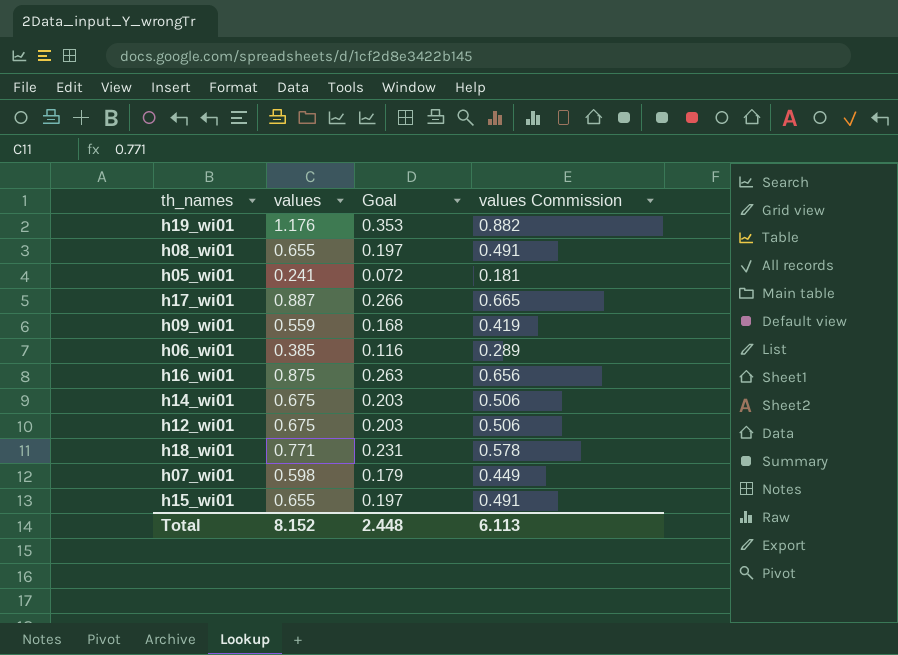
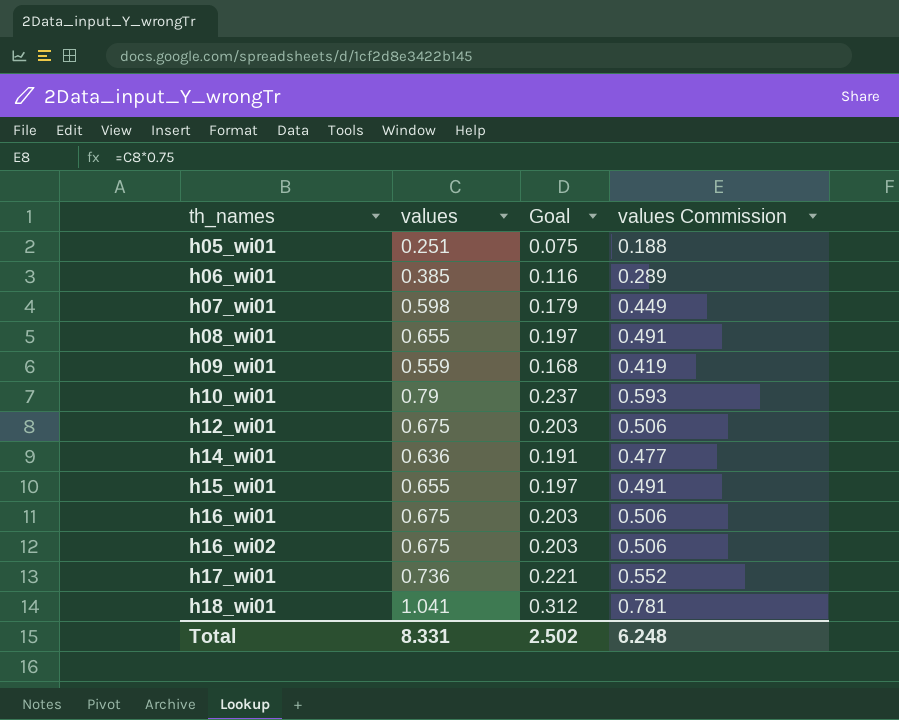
row order: none -> th_names ascending
row h19_wi01: 1.176 | 0.353 | 0.882 -> none
h05_wi01 | values: 0.241 -> 0.251
h05_wi01 | Goal: 0.072 -> 0.075
h05_wi01 | values Commission: 0.181 -> 0.188
row h10_wi01: none -> 0.79 | 0.237 | 0.593
h14_wi01 | values: 0.675 -> 0.636
h14_wi01 | Goal: 0.203 -> 0.191
h14_wi01 | values Commission: 0.506 -> 0.477
h16_wi01 | values: 0.875 -> 0.675
h16_wi01 | Goal: 0.263 -> 0.203
h16_wi01 | values Commission: 0.656 -> 0.506
row h16_wi02: none -> 0.675 | 0.203 | 0.506
h17_wi01 | values: 0.887 -> 0.736
h17_wi01 | Goal: 0.266 -> 0.221
h17_wi01 | values Commission: 0.665 -> 0.552
h18_wi01 | values: 0.771 -> 1.041
h18_wi01 | Goal: 0.231 -> 0.312
h18_wi01 | values Commission: 0.578 -> 0.781
Total | values: 8.152 -> 8.331
Total | Goal: 2.448 -> 2.502
Total | values Commission: 6.113 -> 6.248

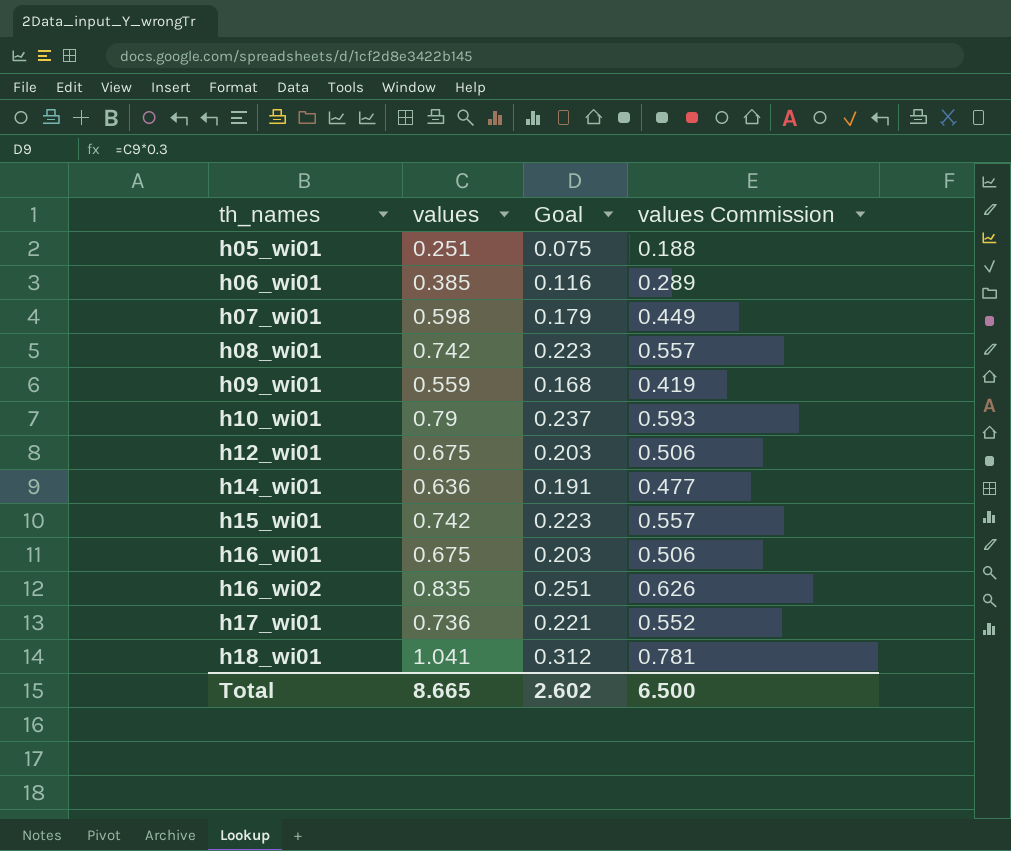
h08_wi01 | values: 0.655 -> 0.742
h08_wi01 | Goal: 0.197 -> 0.223
h08_wi01 | values Commission: 0.491 -> 0.557
h15_wi01 | values: 0.655 -> 0.742
h15_wi01 | Goal: 0.197 -> 0.223
h15_wi01 | values Commission: 0.491 -> 0.557
h16_wi02 | values: 0.675 -> 0.835
h16_wi02 | Goal: 0.203 -> 0.251
h16_wi02 | values Commission: 0.506 -> 0.626
Total | values: 8.331 -> 8.665
Total | Goal: 2.502 -> 2.602
Total | values Commission: 6.248 -> 6.500

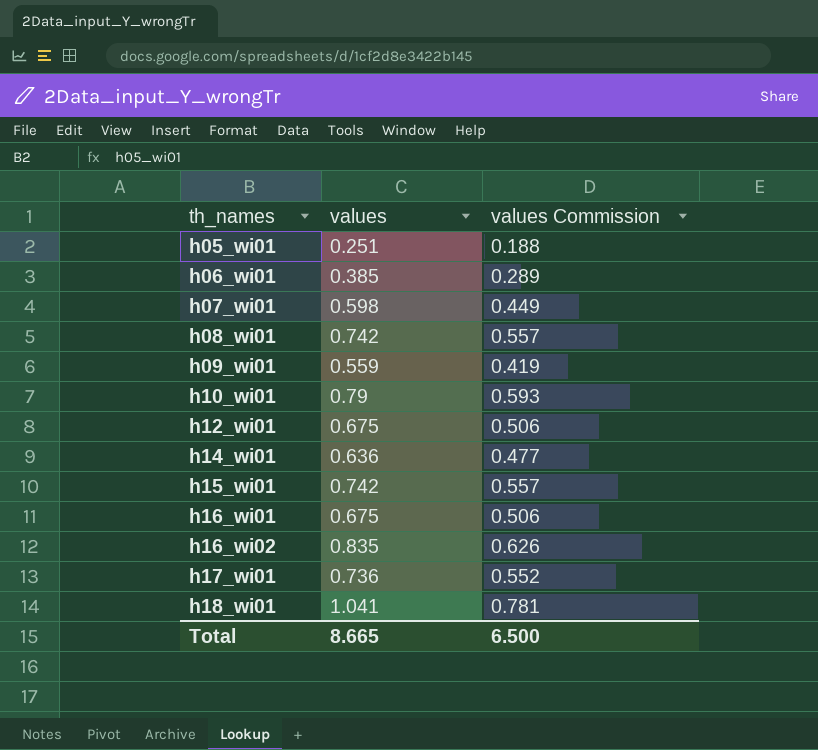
column Goal | formula: [values] * 0.3 -> none

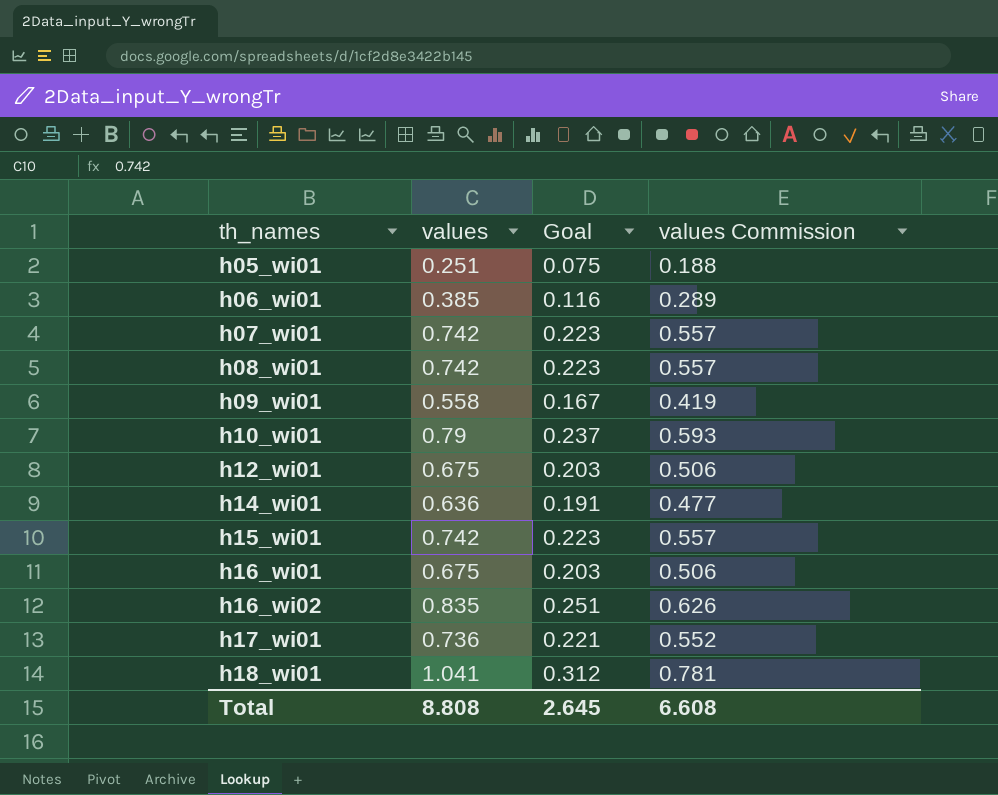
column Goal | formula: none -> [values] * 0.3
h07_wi01 | values: 0.598 -> 0.742
h07_wi01 | values Commission: 0.449 -> 0.557
h09_wi01 | values: 0.559 -> 0.558
Total | values: 8.665 -> 8.808
Total | values Commission: 6.500 -> 6.608

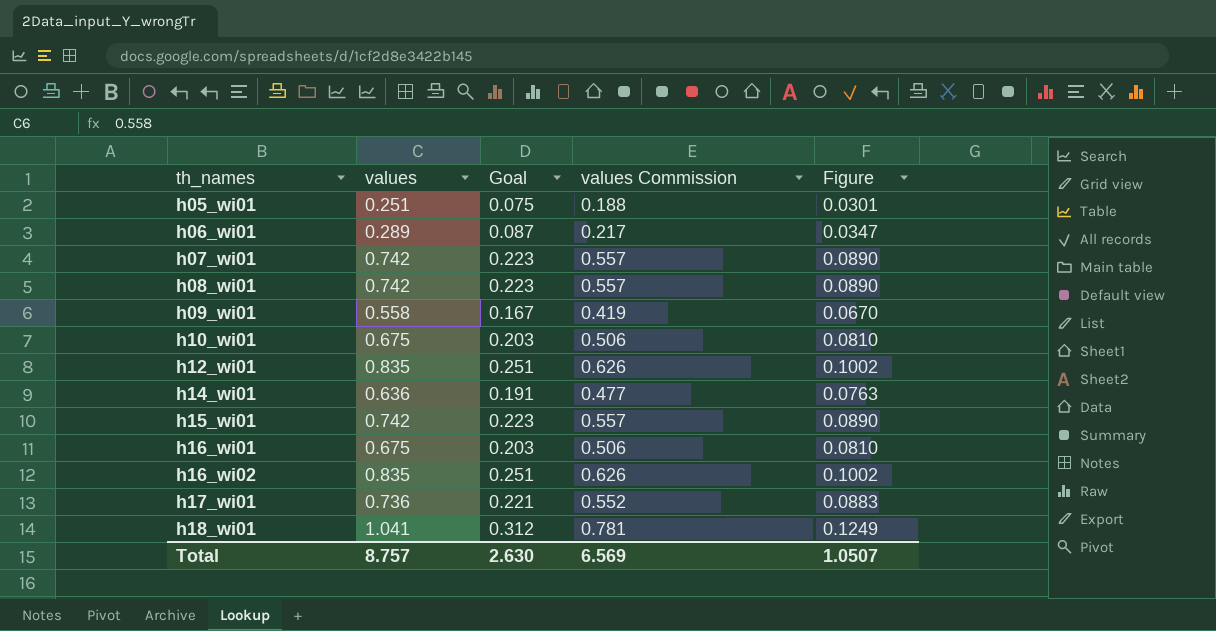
column Figure | formula: none -> [values] * 0.12
h06_wi01 | values: 0.385 -> 0.289
h06_wi01 | Goal: 0.116 -> 0.087
h06_wi01 | values Commission: 0.289 -> 0.217
h10_wi01 | values: 0.79 -> 0.675
h10_wi01 | Goal: 0.237 -> 0.203
h10_wi01 | values Commission: 0.593 -> 0.506
h12_wi01 | values: 0.675 -> 0.835
h12_wi01 | Goal: 0.203 -> 0.251
h12_wi01 | values Commission: 0.506 -> 0.626
Total | values: 8.808 -> 8.757
Total | Goal: 2.645 -> 2.630
Total | values Commission: 6.608 -> 6.569

